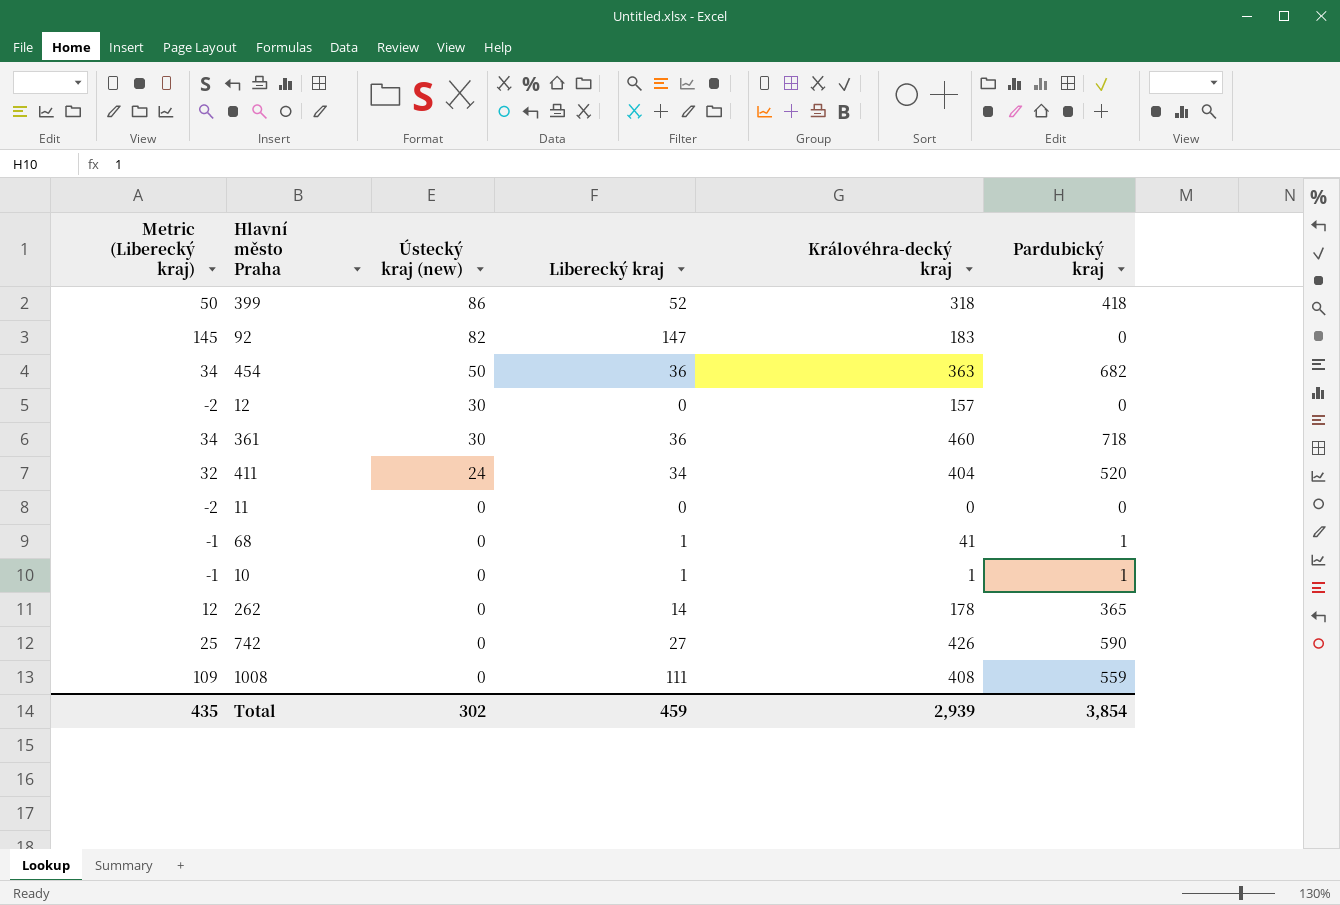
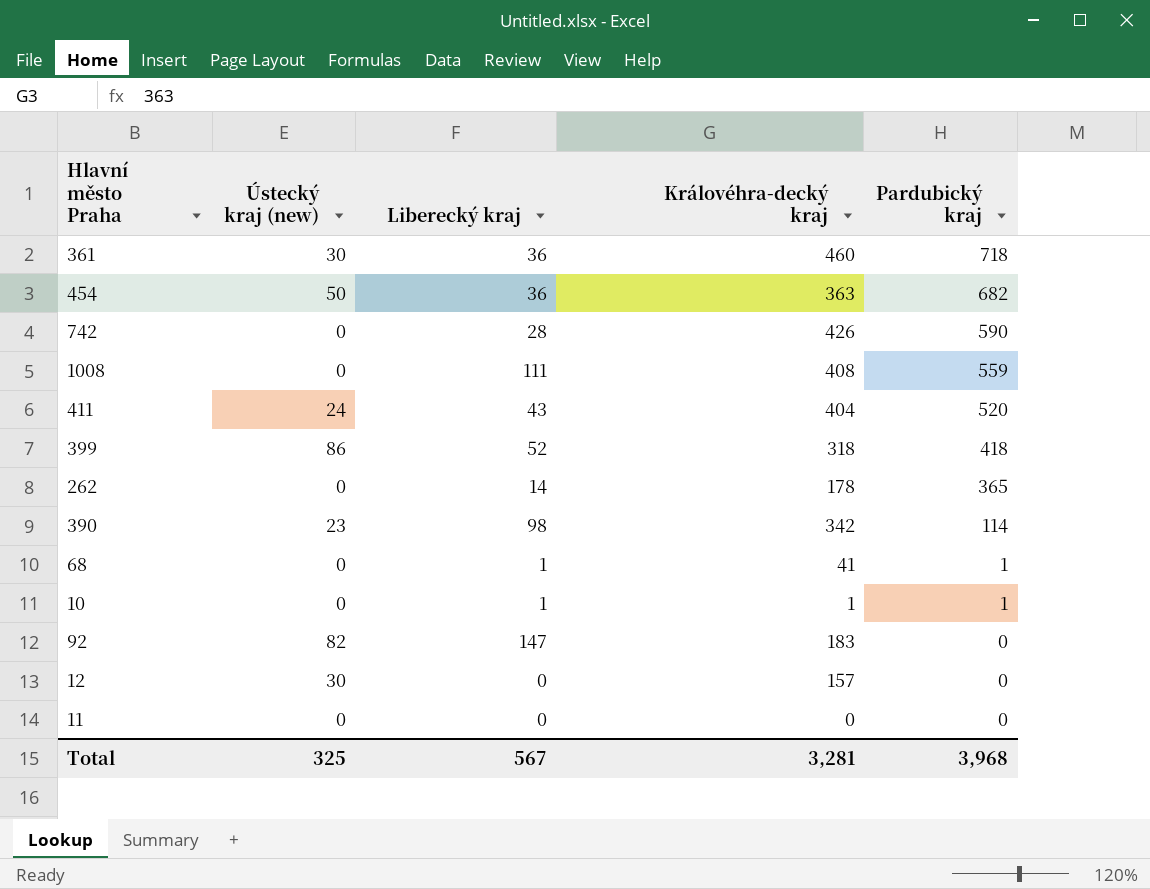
row order: Ústecký kraj (new) descending -> Pardubický kraj descending
column Metric (Liberecký kraj) | formula: [Liberecký kraj] - 2 -> none
742 | Liberecký kraj: 27 -> 28
411 | Liberecký kraj: 34 -> 43
row 390: none -> 23 | 98 | 342 | 114
Total | Ústecký kraj (new): 302 -> 325
Total | Liberecký kraj: 459 -> 567
Total | Královéhra-decký kraj: 2,939 -> 3,281
Total | Pardubický kraj: 3,854 -> 3,968

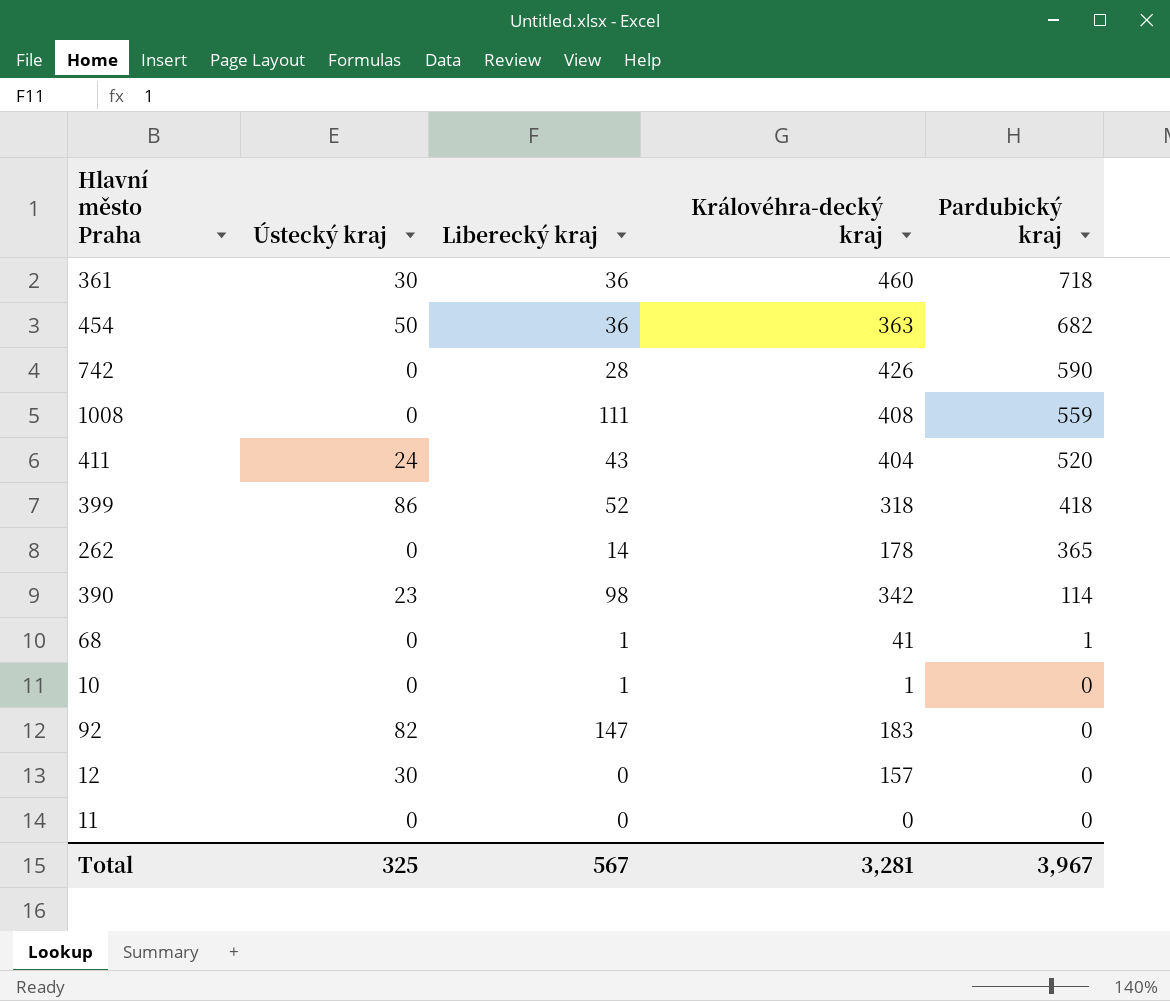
column name: Ústecký kraj (new) -> Ústecký kraj
10 | Pardubický kraj: 1 -> 0
Total | Pardubický kraj: 3,968 -> 3,967

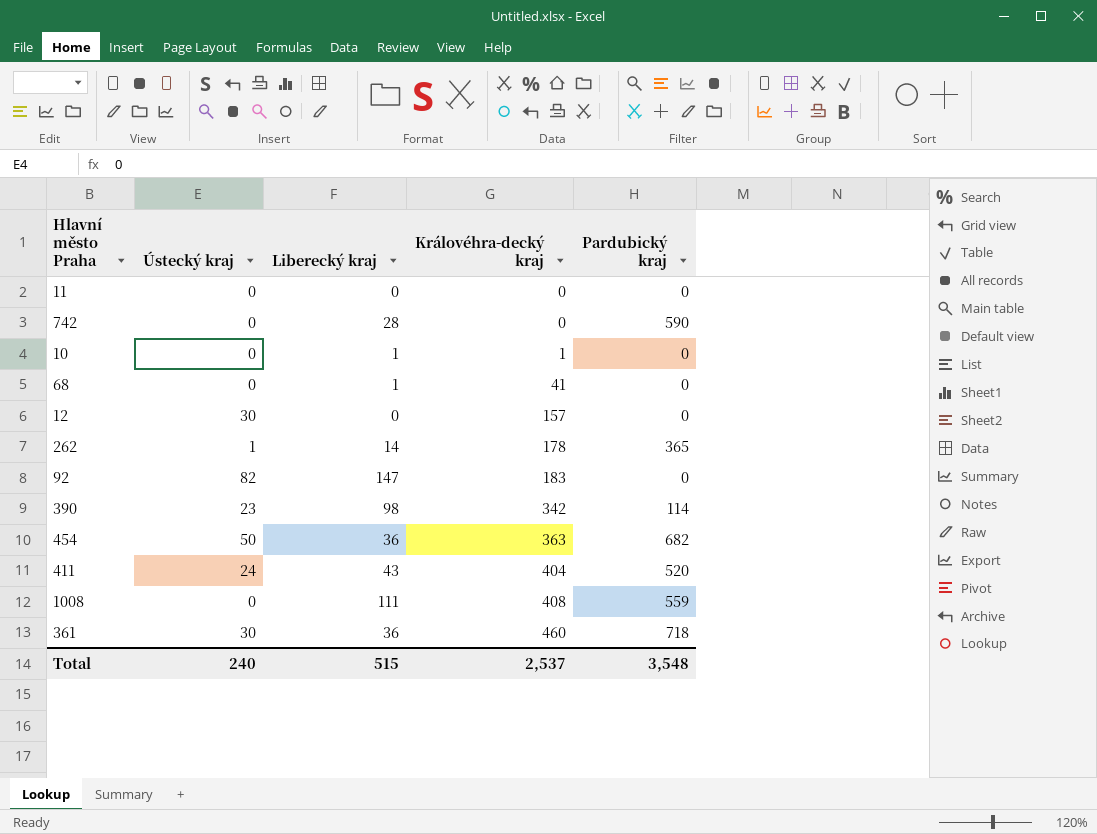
row order: Pardubický kraj descending -> Královéhra-decký kraj ascending
row 399: 86 | 52 | 318 | 418 -> none
742 | Královéhra-decký kraj: 426 -> 0
68 | Pardubický kraj: 1 -> 0
262 | Ústecký kraj: 0 -> 1
Total | Ústecký kraj: 325 -> 240
Total | Liberecký kraj: 567 -> 515
Total | Královéhra-decký kraj: 3,281 -> 2,537
Total | Pardubický kraj: 3,967 -> 3,548

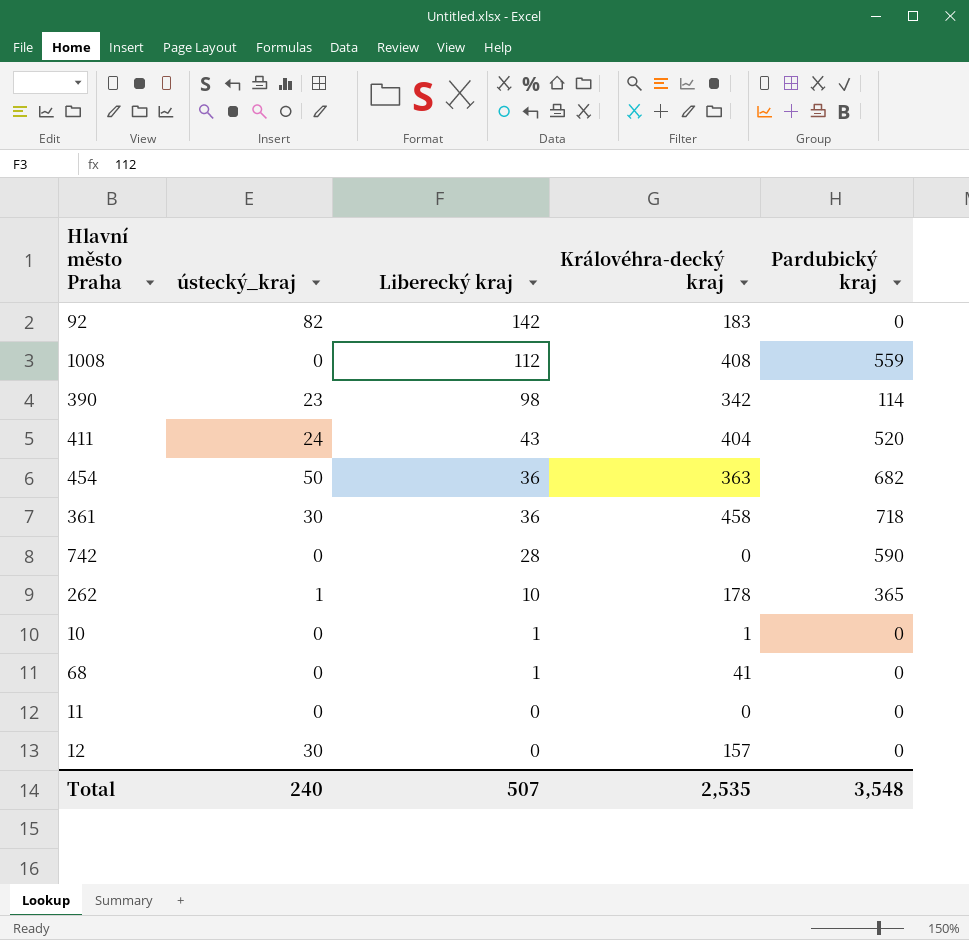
row order: Královéhra-decký kraj ascending -> Liberecký kraj descending
column name: Ústecký kraj -> ústecký_kraj
92 | Liberecký kraj: 147 -> 142
1008 | Liberecký kraj: 111 -> 112
361 | Královéhra-decký kraj: 460 -> 458
262 | Liberecký kraj: 14 -> 10
Total | Liberecký kraj: 515 -> 507
Total | Královéhra-decký kraj: 2,537 -> 2,535

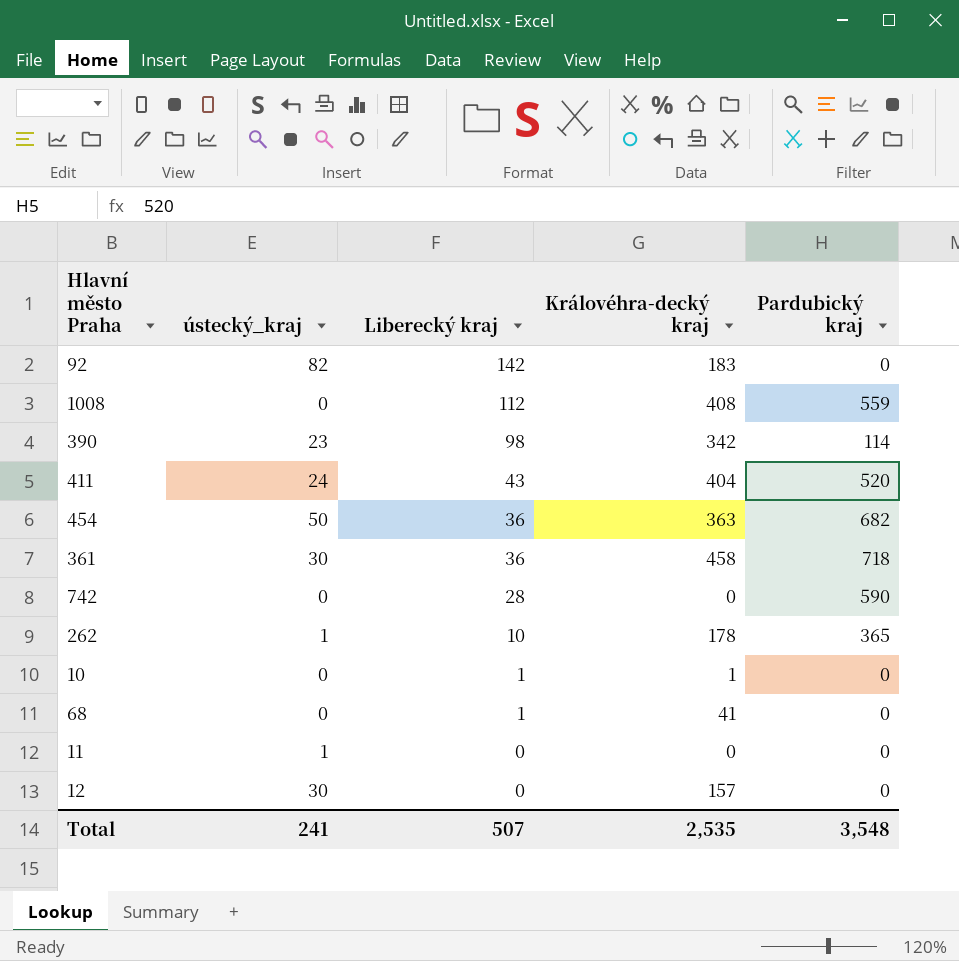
11 | ústecký_kraj: 0 -> 1
Total | ústecký_kraj: 240 -> 241

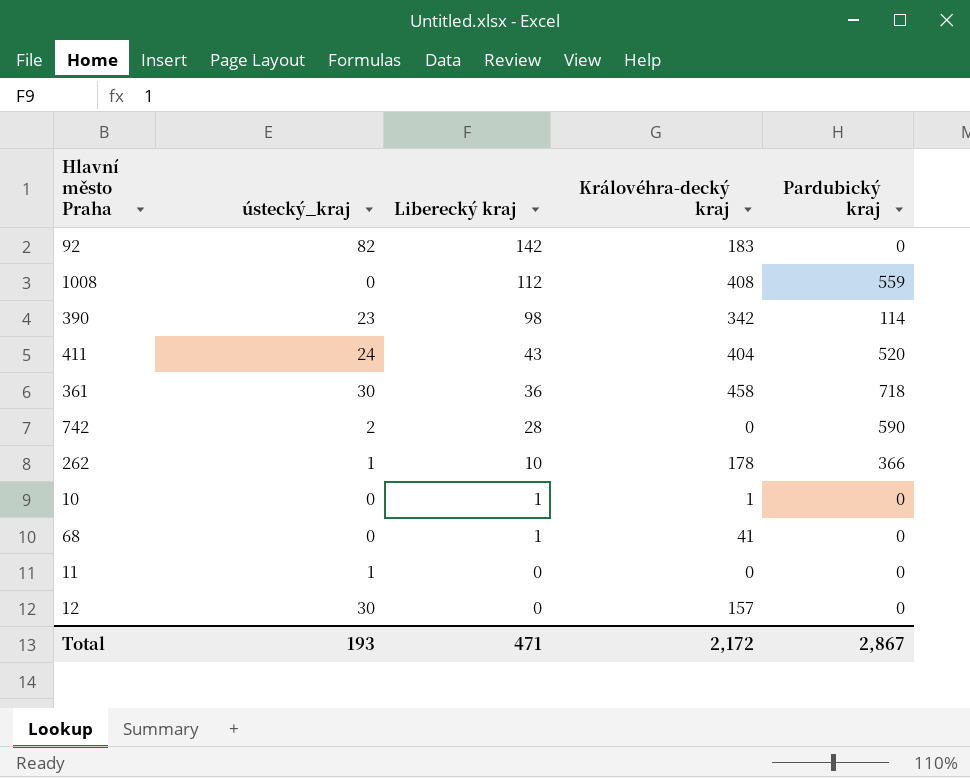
row 454: 50 | 36 | 363 | 682 -> none
742 | ústecký_kraj: 0 -> 2
262 | Pardubický kraj: 365 -> 366
Total | ústecký_kraj: 241 -> 193
Total | Liberecký kraj: 507 -> 471
Total | Královéhra-decký kraj: 2,535 -> 2,172
Total | Pardubický kraj: 3,548 -> 2,867

